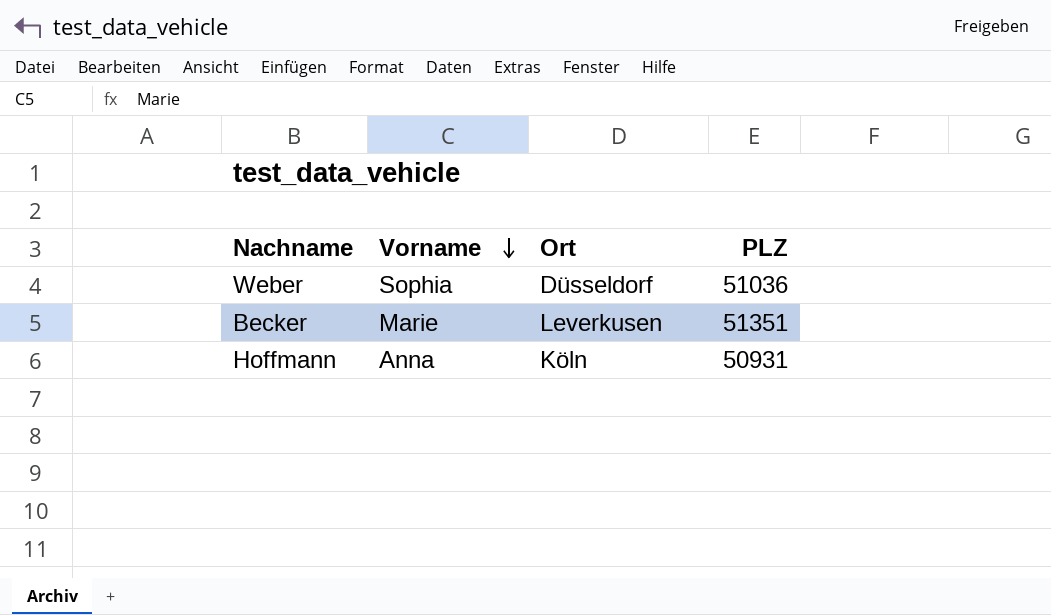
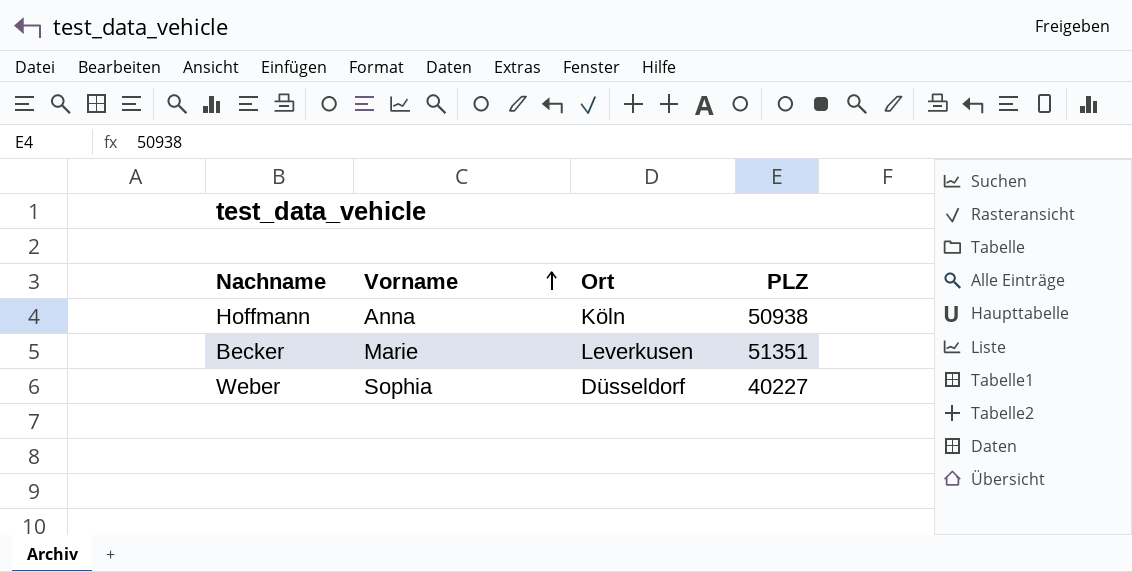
row order: Vorname descending -> Vorname ascending
Hoffmann | PLZ: 50931 -> 50938
Weber | PLZ: 51036 -> 40227

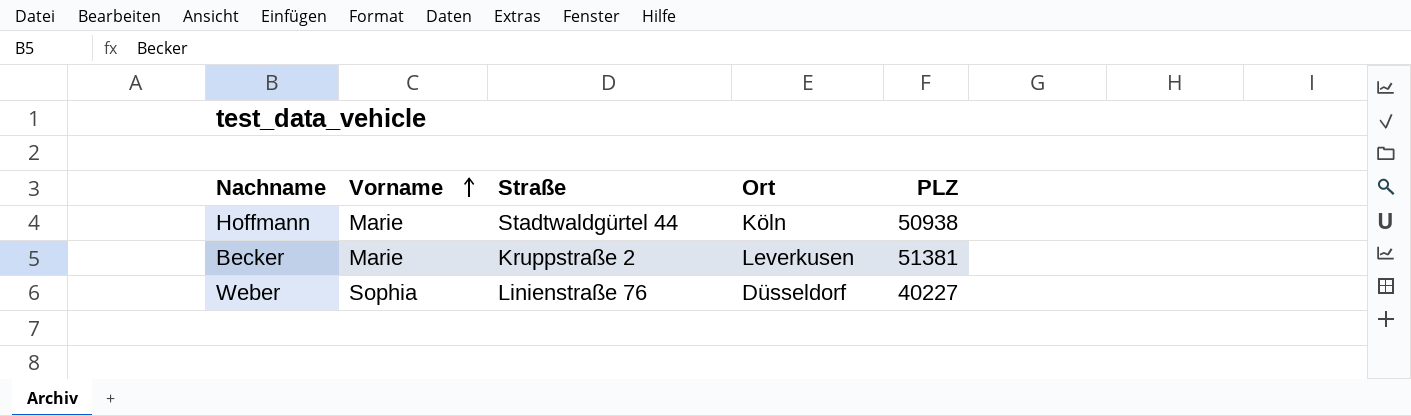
column Straße | position: none -> 3
Hoffmann | Vorname: Anna -> Marie
Becker | PLZ: 51351 -> 51381

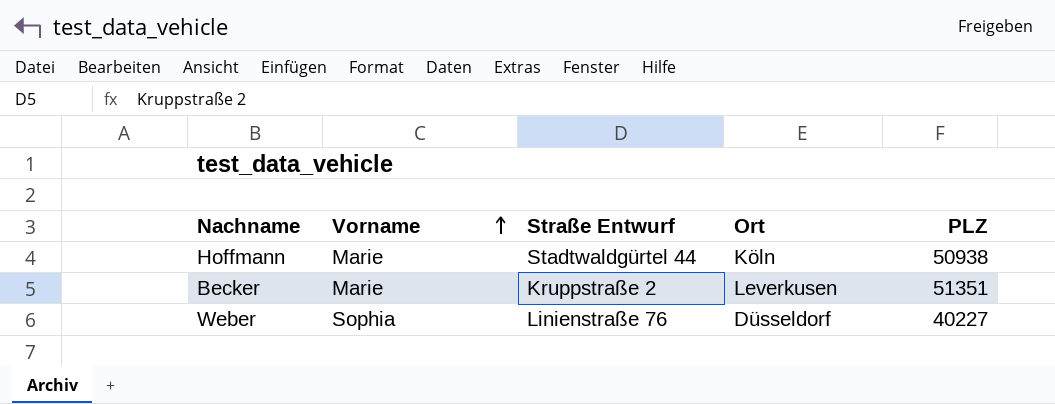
column name: Straße -> Straße Entwurf
Becker | PLZ: 51381 -> 51351

